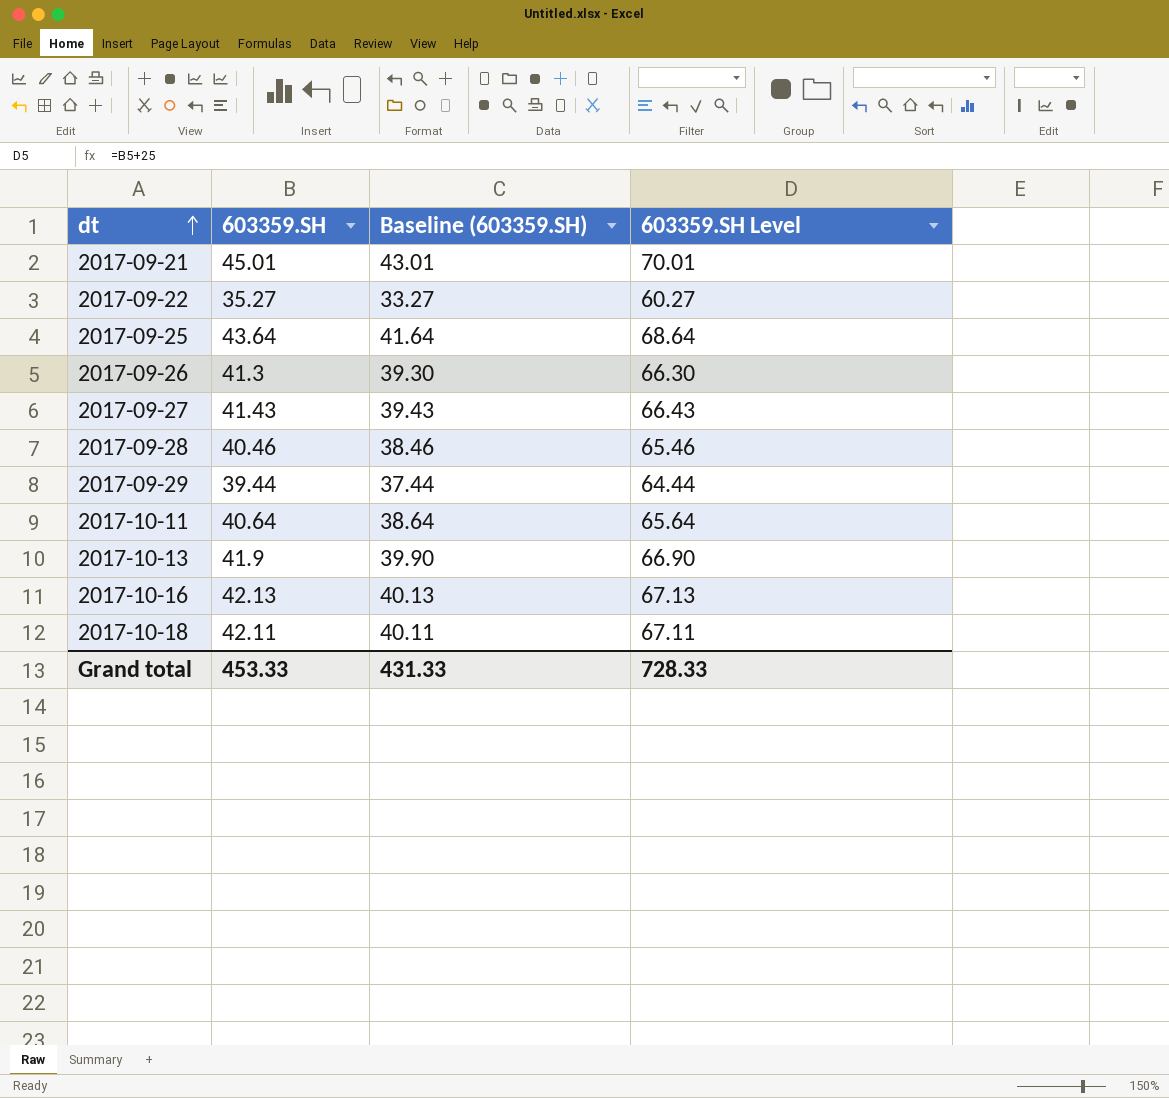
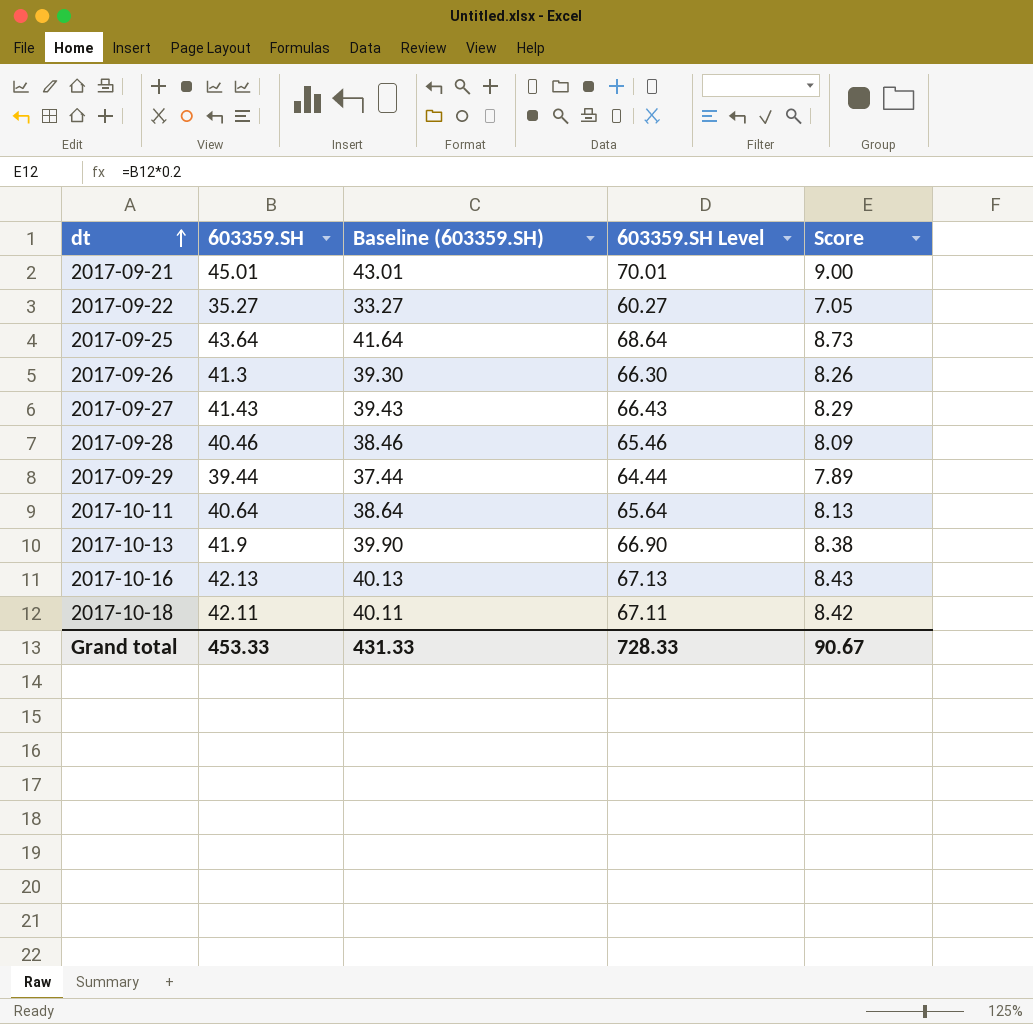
column Score | formula: none -> [603359.SH] * 0.2

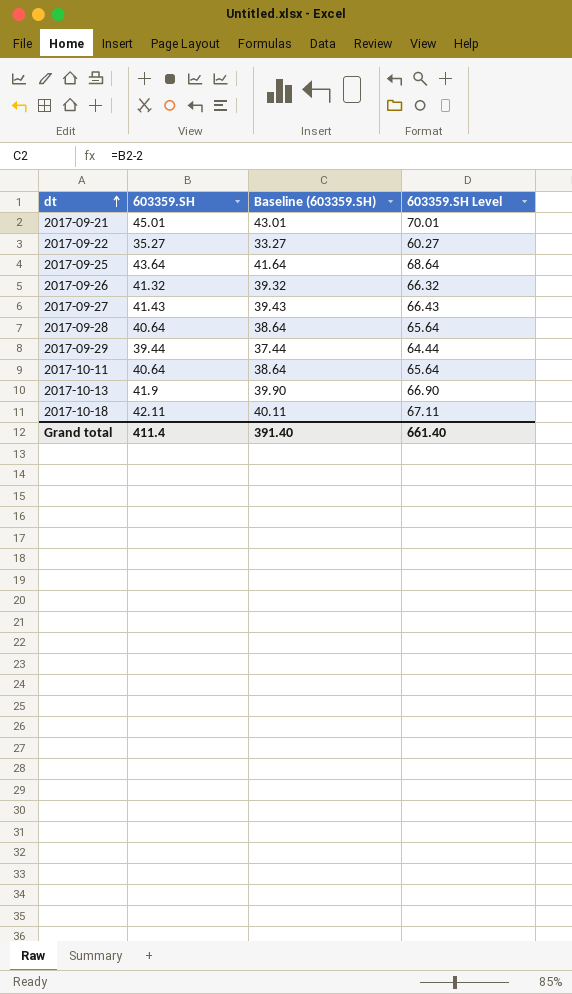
column Score | formula: [603359.SH] * 0.2 -> none
row 2017-10-16: 42.13 | 40.13 | 67.13 | 8.43 -> none
2017-09-26 | 603359.SH: 41.3 -> 41.32
2017-09-26 | Baseline (603359.SH): 39.30 -> 39.32
2017-09-26 | 603359.SH Level: 66.30 -> 66.32
2017-09-28 | 603359.SH: 40.46 -> 40.64
2017-09-28 | Baseline (603359.SH): 38.46 -> 38.64
2017-09-28 | 603359.SH Level: 65.46 -> 65.64
Grand total | 603359.SH: 453.33 -> 411.4
Grand total | Baseline (603359.SH): 431.33 -> 391.40
Grand total | 603359.SH Level: 728.33 -> 661.40

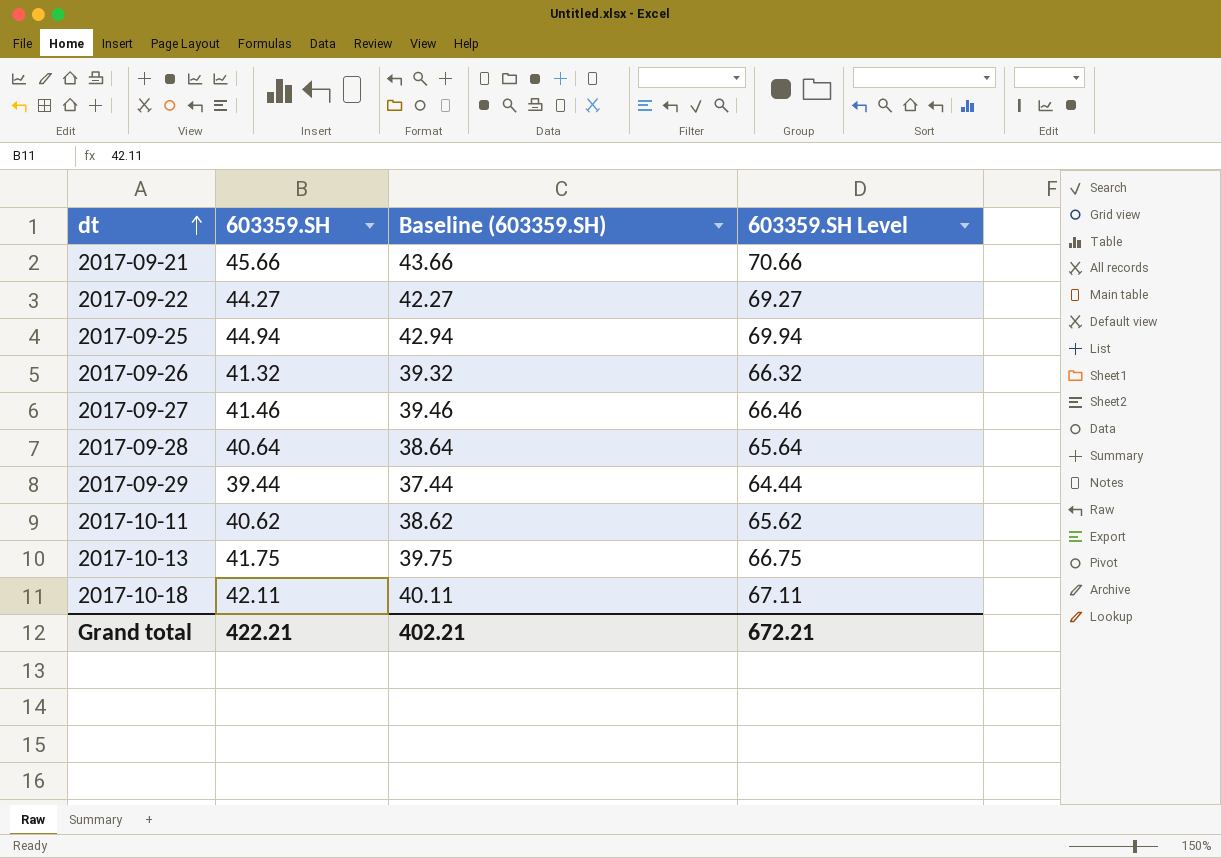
2017-09-21 | 603359.SH: 45.01 -> 45.66
2017-09-21 | Baseline (603359.SH): 43.01 -> 43.66
2017-09-21 | 603359.SH Level: 70.01 -> 70.66
2017-09-22 | 603359.SH: 35.27 -> 44.27
2017-09-22 | Baseline (603359.SH): 33.27 -> 42.27
2017-09-22 | 603359.SH Level: 60.27 -> 69.27
2017-09-25 | 603359.SH: 43.64 -> 44.94
2017-09-25 | Baseline (603359.SH): 41.64 -> 42.94
2017-09-25 | 603359.SH Level: 68.64 -> 69.94
2017-09-27 | 603359.SH: 41.43 -> 41.46
2017-09-27 | Baseline (603359.SH): 39.43 -> 39.46
2017-09-27 | 603359.SH Level: 66.43 -> 66.46
2017-10-11 | 603359.SH: 40.64 -> 40.62
2017-10-11 | Baseline (603359.SH): 38.64 -> 38.62
2017-10-11 | 603359.SH Level: 65.64 -> 65.62
2017-10-13 | 603359.SH: 41.9 -> 41.75
2017-10-13 | Baseline (603359.SH): 39.90 -> 39.75
2017-10-13 | 603359.SH Level: 66.90 -> 66.75
Grand total | 603359.SH: 411.4 -> 422.21
Grand total | Baseline (603359.SH): 391.40 -> 402.21
Grand total | 603359.SH Level: 661.40 -> 672.21

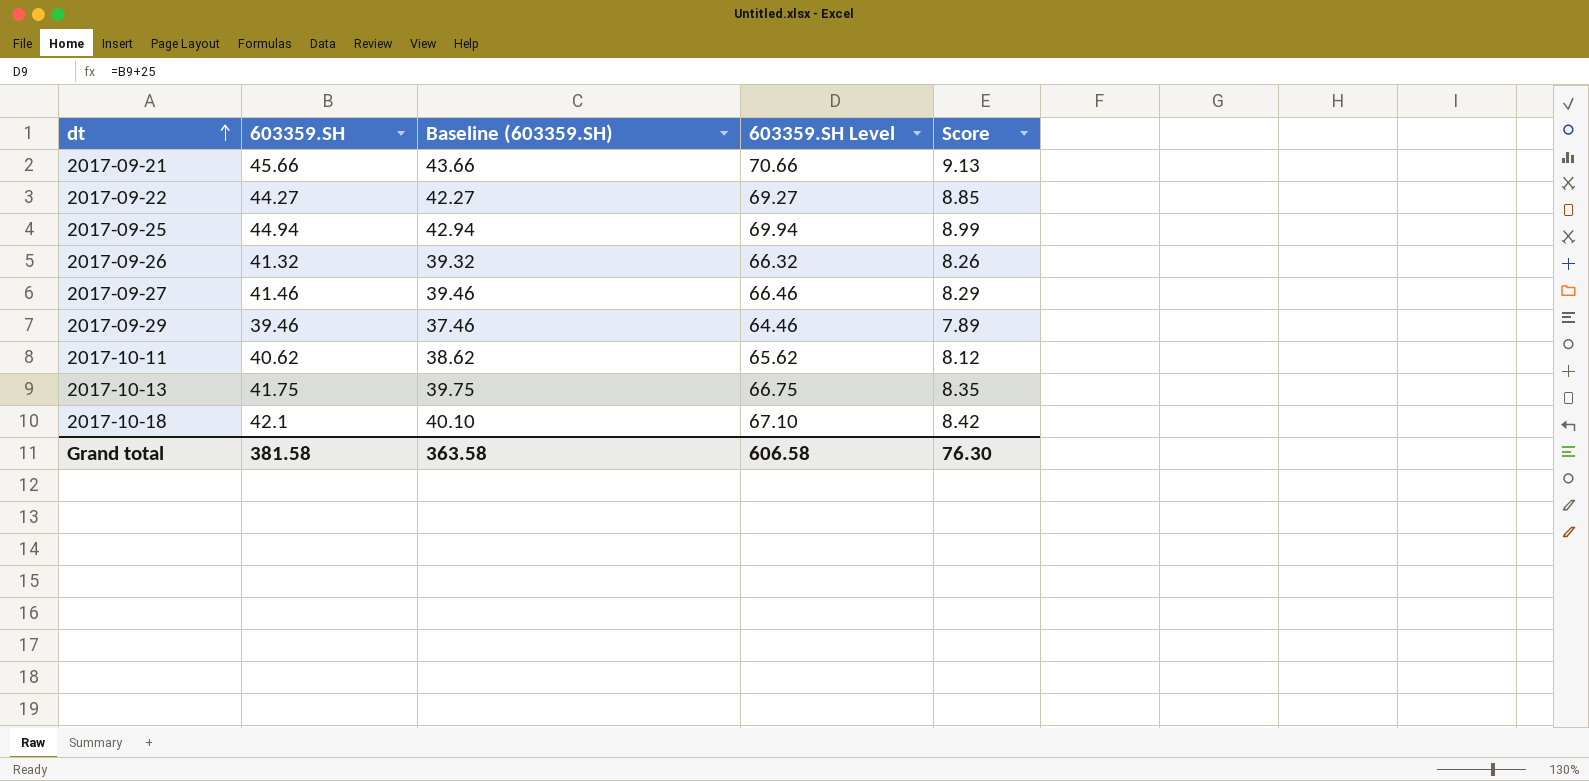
column Score | formula: none -> [603359.SH] * 0.2
row 2017-09-28: 40.64 | 38.64 | 65.64 -> none
2017-09-29 | 603359.SH: 39.44 -> 39.46
2017-09-29 | Baseline (603359.SH): 37.44 -> 37.46
2017-09-29 | 603359.SH Level: 64.44 -> 64.46
2017-10-18 | 603359.SH: 42.11 -> 42.1
2017-10-18 | Baseline (603359.SH): 40.11 -> 40.10
2017-10-18 | 603359.SH Level: 67.11 -> 67.10
Grand total | 603359.SH: 422.21 -> 381.58
Grand total | Baseline (603359.SH): 402.21 -> 363.58
Grand total | 603359.SH Level: 672.21 -> 606.58

